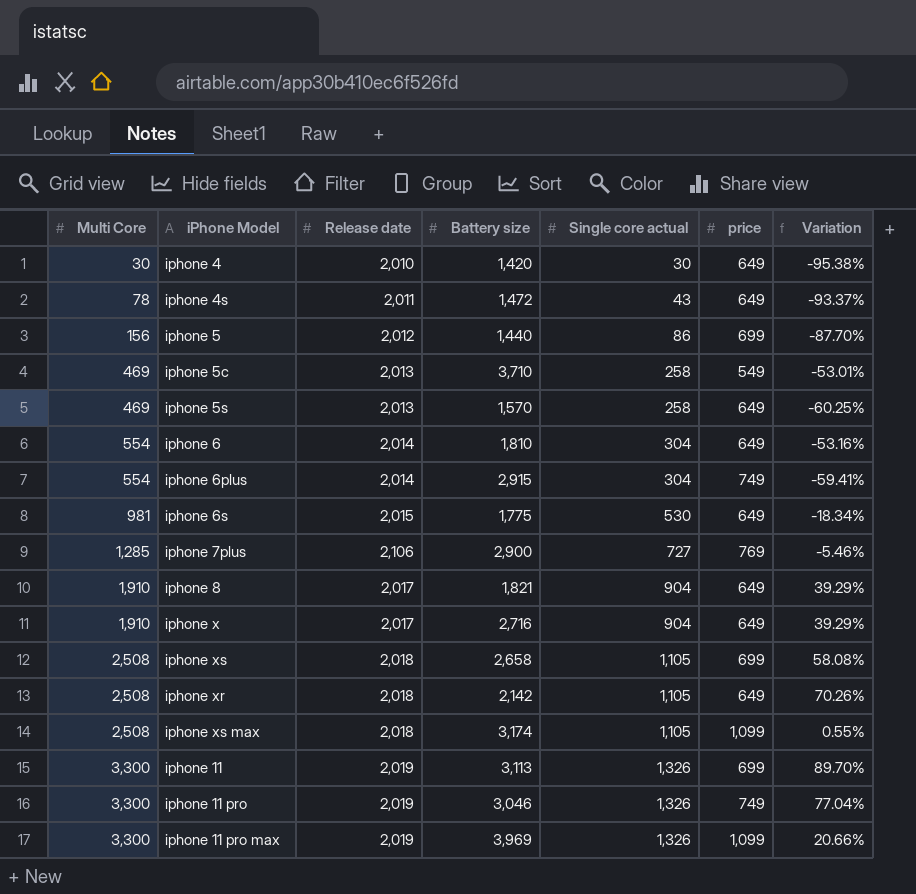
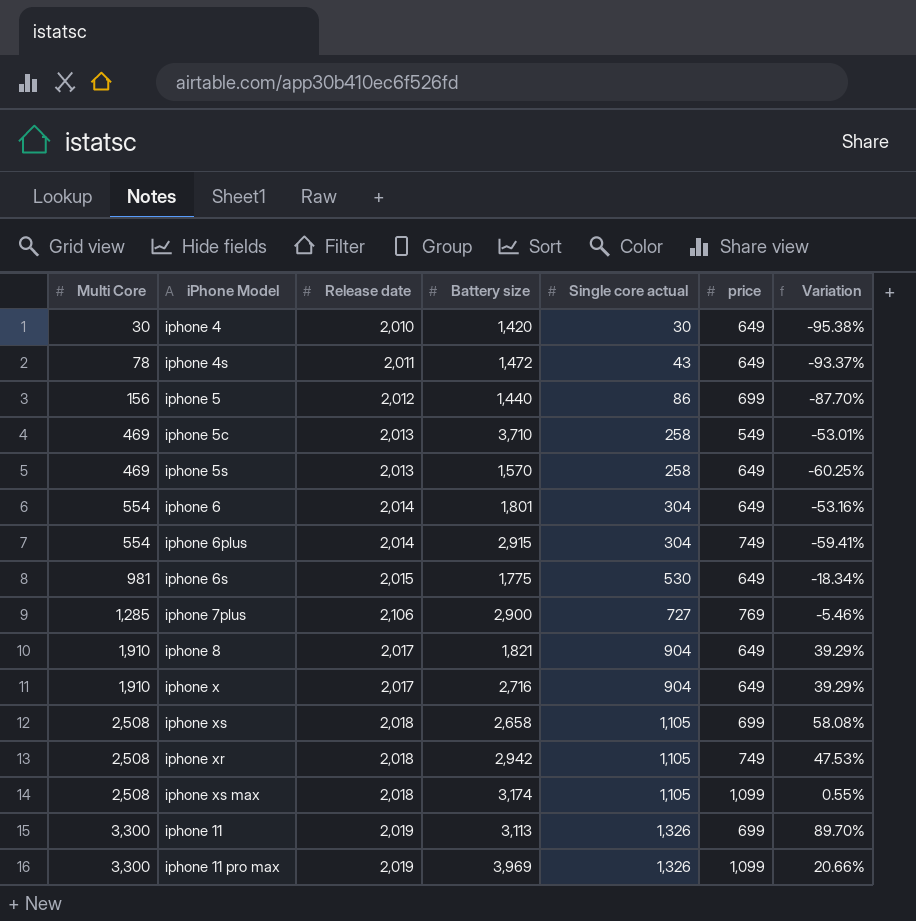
row iphone 11 pro: 3,300 | 2,019 | 3,046 | 1,326 | 749 | 77.04% -> none
iphone 6 | Battery size: 1,810 -> 1,801
iphone xr | Battery size: 2,142 -> 2,942
iphone xr | price: 649 -> 749
iphone xr | Variation: 70.26% -> 47.53%

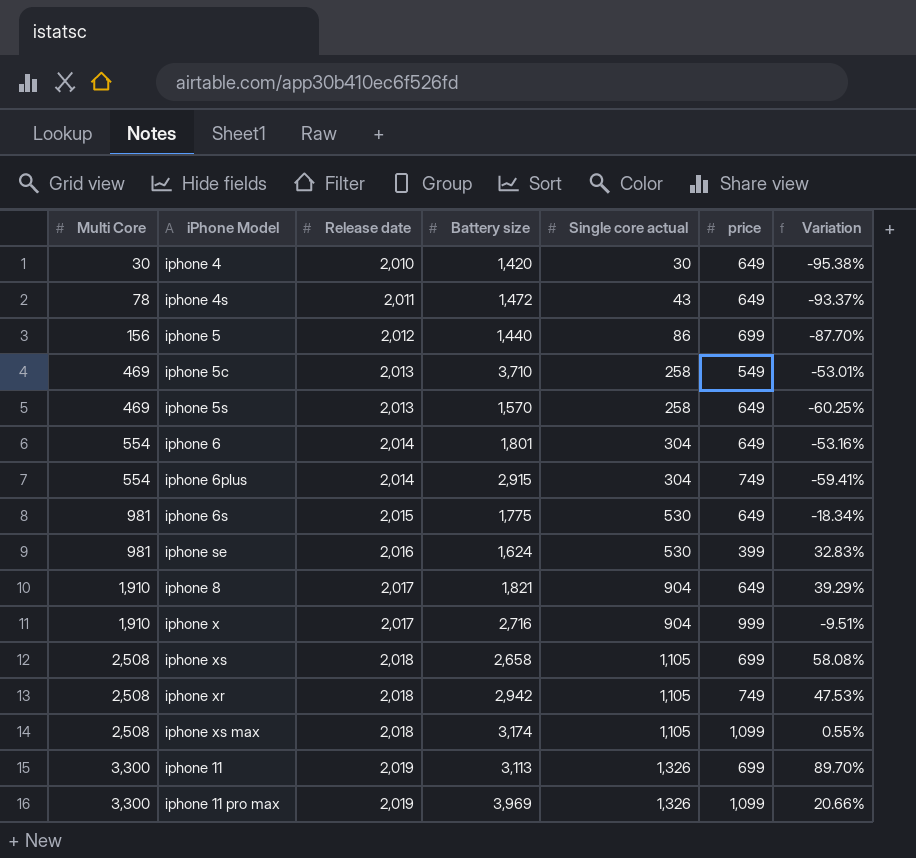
row iphone 7plus: 1,285 | 2,106 | 2,900 | 727 | 769 | -5.46% -> none
row iphone se: none -> 981 | 2,016 | 1,624 | 530 | 399 | 32.83%
iphone x | price: 649 -> 999
iphone x | Variation: 39.29% -> -9.51%

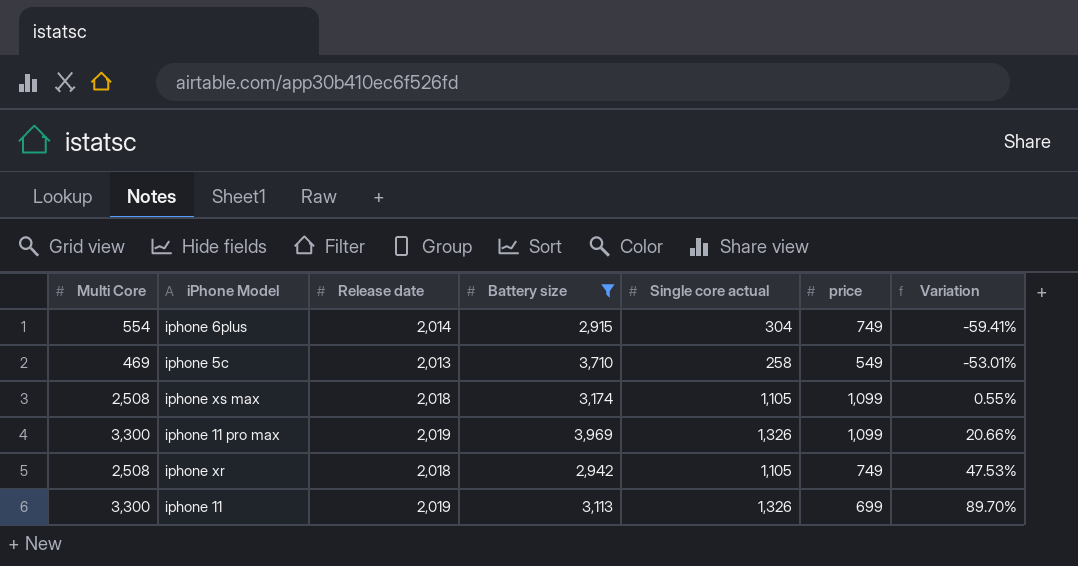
filter: none -> Battery size >= 2,915
row order: Multi Core ascending -> Variation ascending

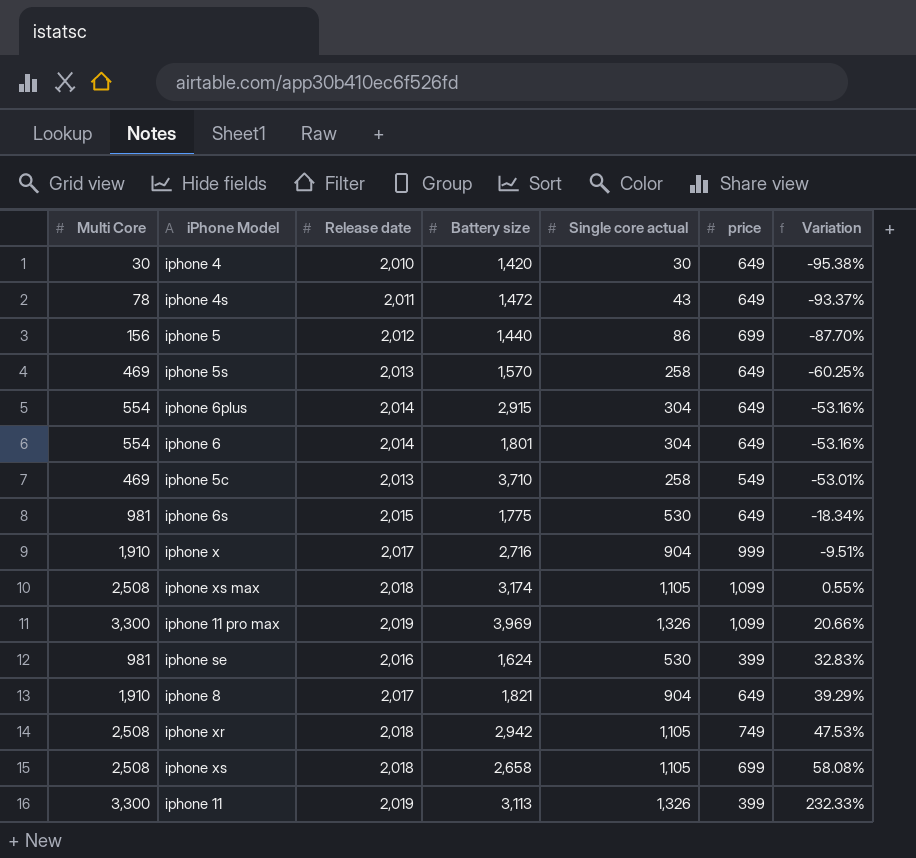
filter: Battery size >= 2,915 -> none
iphone 6plus | price: 749 -> 649
iphone 6plus | Variation: -59.41% -> -53.16%
iphone 11 | price: 699 -> 399
iphone 11 | Variation: 89.70% -> 232.33%

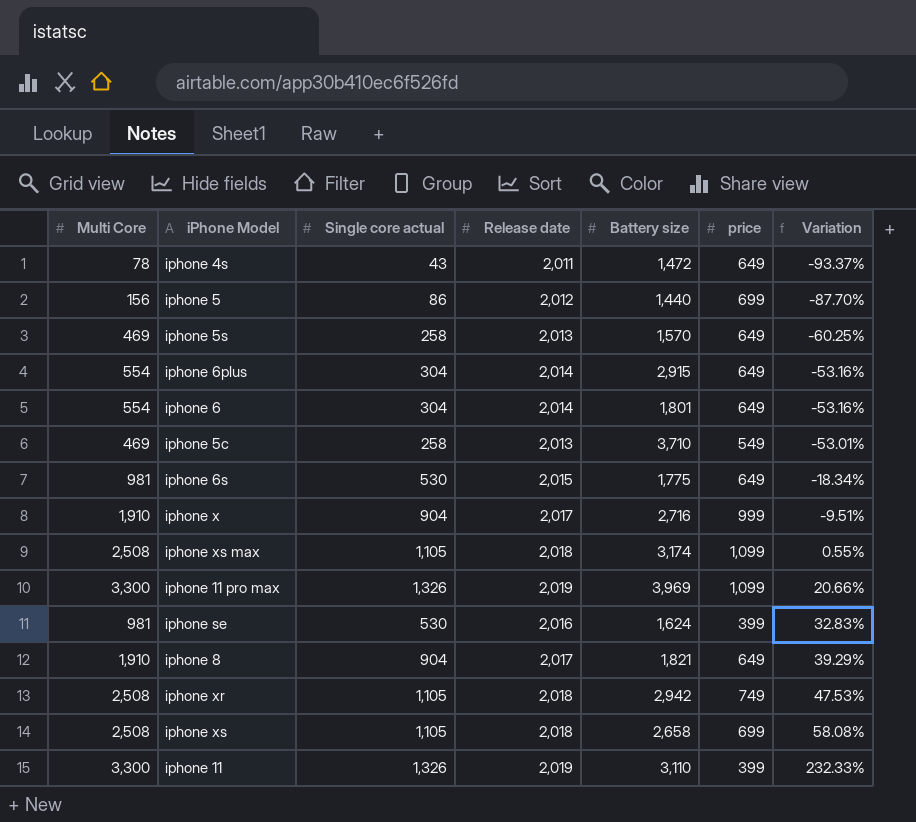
column Single core actual | position: 5 -> 3
row iphone 4: 30 | 2,010 | 1,420 | 30 | 649 | -95.38% -> none
iphone 11 | Battery size: 3,113 -> 3,110

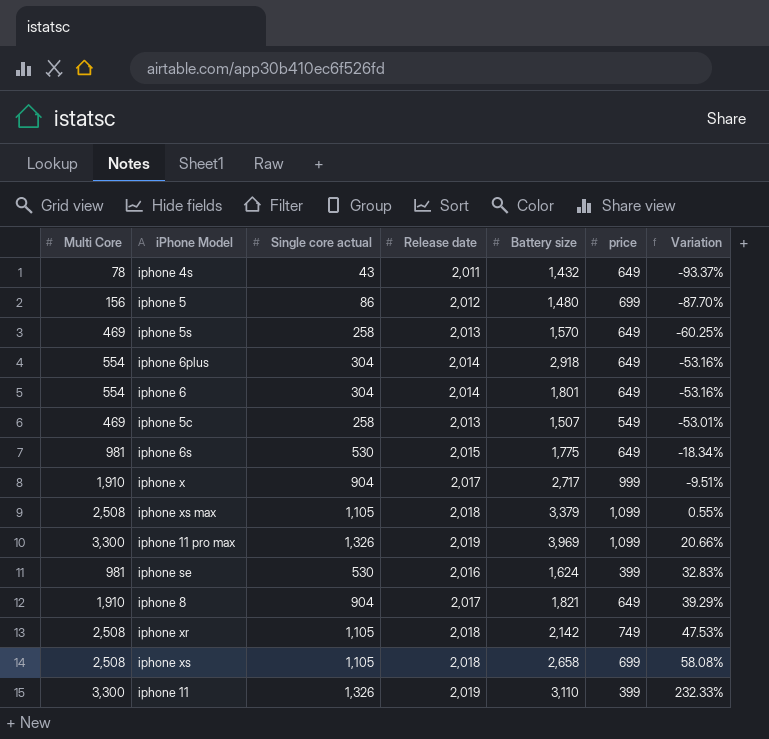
iphone 4s | Battery size: 1,472 -> 1,432
iphone 5 | Battery size: 1,440 -> 1,480
iphone 6plus | Battery size: 2,915 -> 2,918
iphone 5c | Battery size: 3,710 -> 1,507
iphone x | Battery size: 2,716 -> 2,717
iphone xs max | Battery size: 3,174 -> 3,379
iphone xr | Battery size: 2,942 -> 2,142

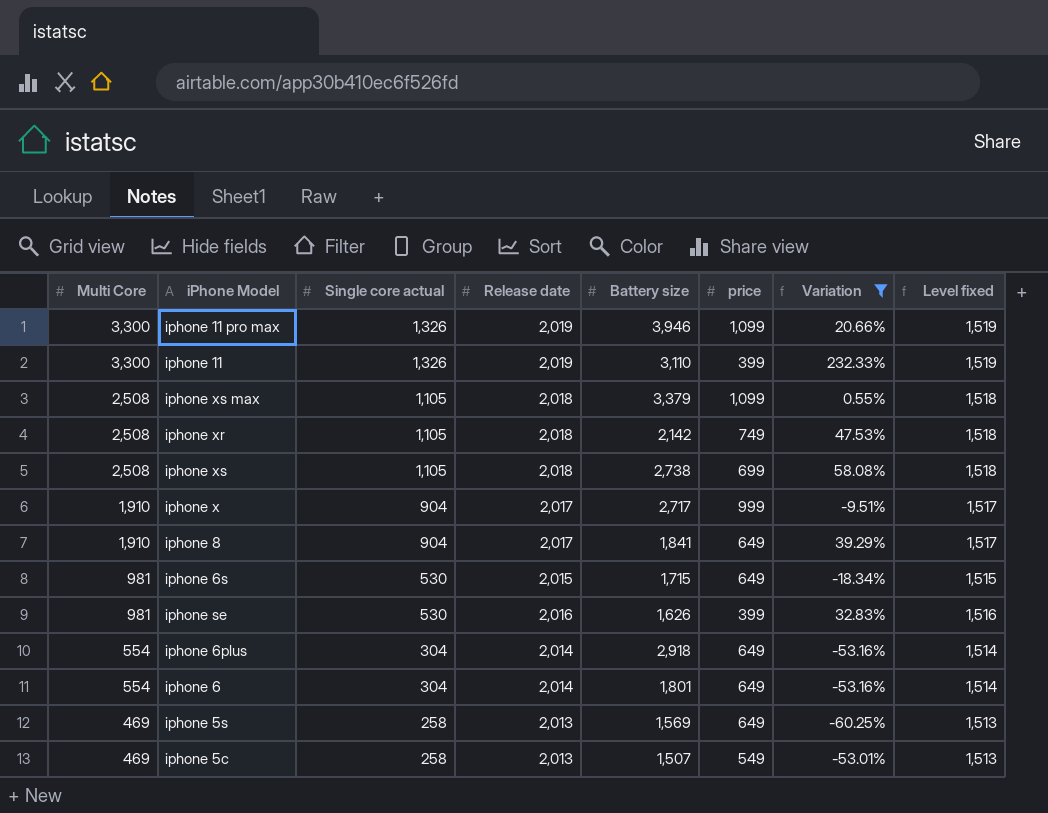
filter: none -> Variation >= -60.25%
row order: Variation ascending -> Multi Core descending
column Level fixed | formula: none -> [Release date] - 500
iphone 11 pro max | Battery size: 3,969 -> 3,946
iphone xs | Battery size: 2,658 -> 2,738
iphone 8 | Battery size: 1,821 -> 1,841
iphone 6s | Battery size: 1,775 -> 1,715
iphone se | Battery size: 1,624 -> 1,626
iphone 5s | Battery size: 1,570 -> 1,569

